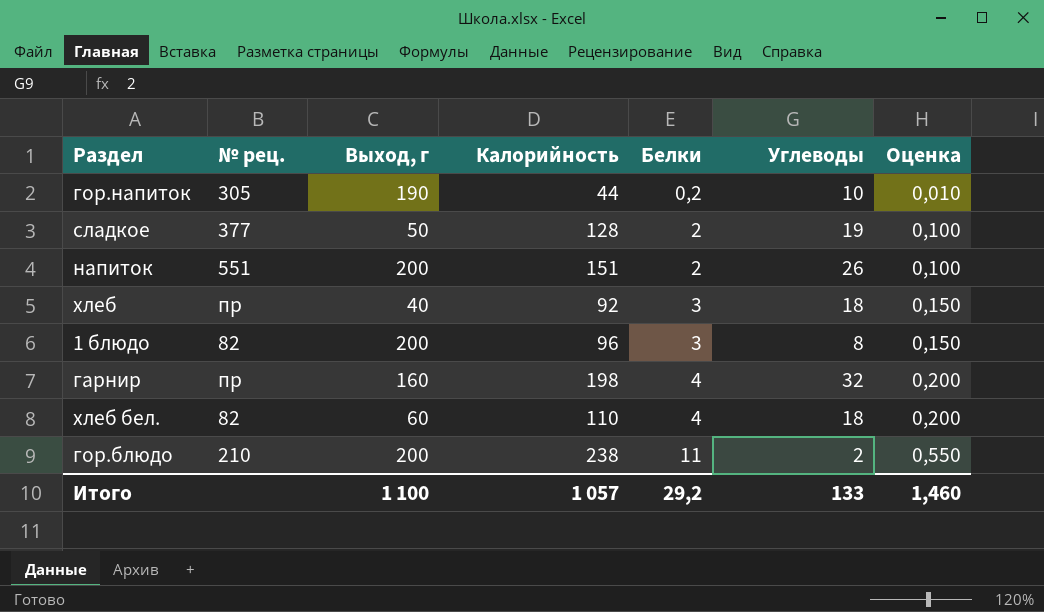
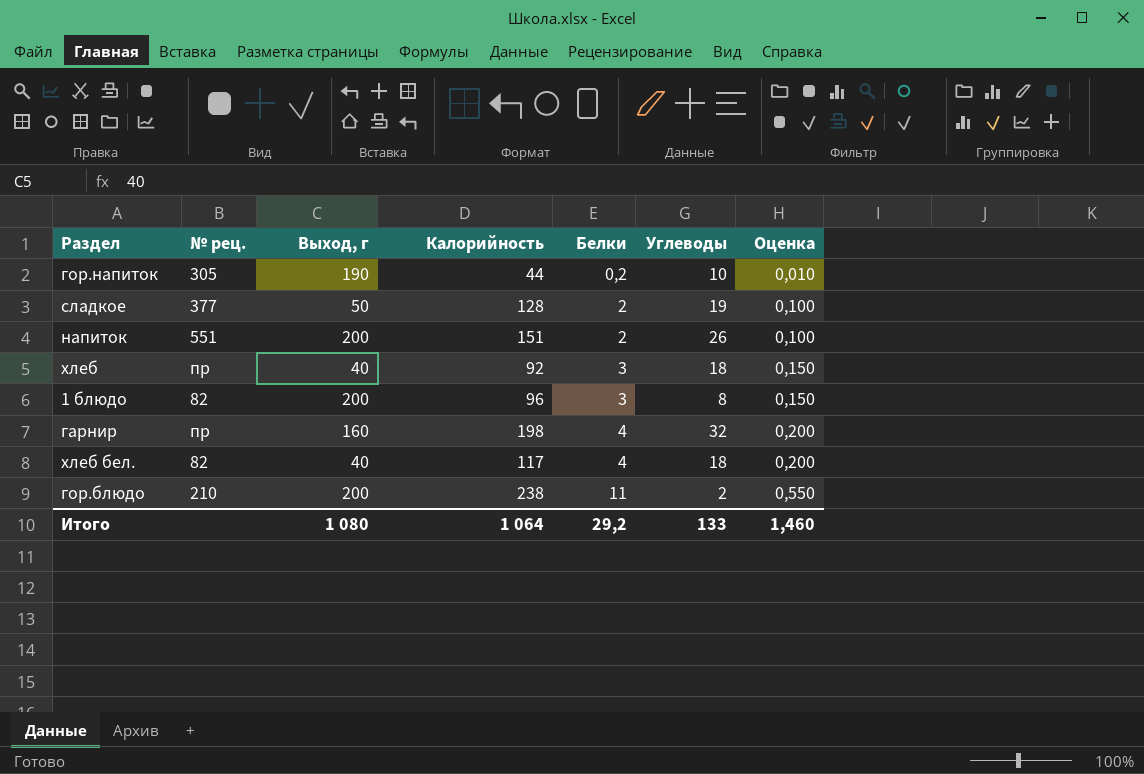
хлеб бел. | Выход, г: 60 -> 40
хлеб бел. | Калорийность: 110 -> 117
Итого | Выход, г: 1 100 -> 1 080
Итого | Калорийность: 1 057 -> 1 064

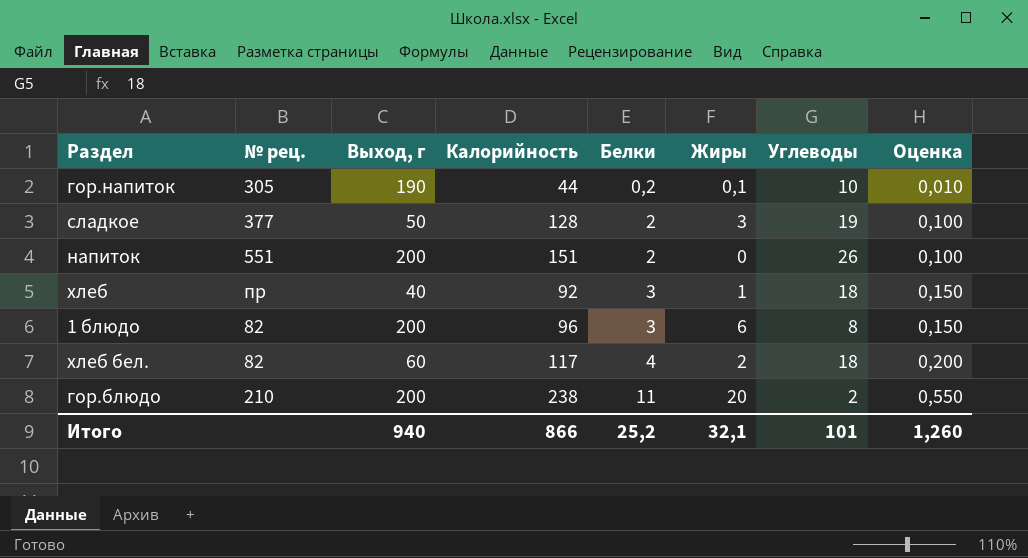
column Жиры | position: none -> 6
row гарнир: пр | 160 | 198 | 4 | 32 | 0,200 -> none
хлеб бел. | Выход, г: 40 -> 60
Итого | Выход, г: 1 080 -> 940
Итого | Калорийность: 1 064 -> 866
Итого | Белки: 29,2 -> 25,2
Итого | Углеводы: 133 -> 101
Итого | Оценка: 1,460 -> 1,260

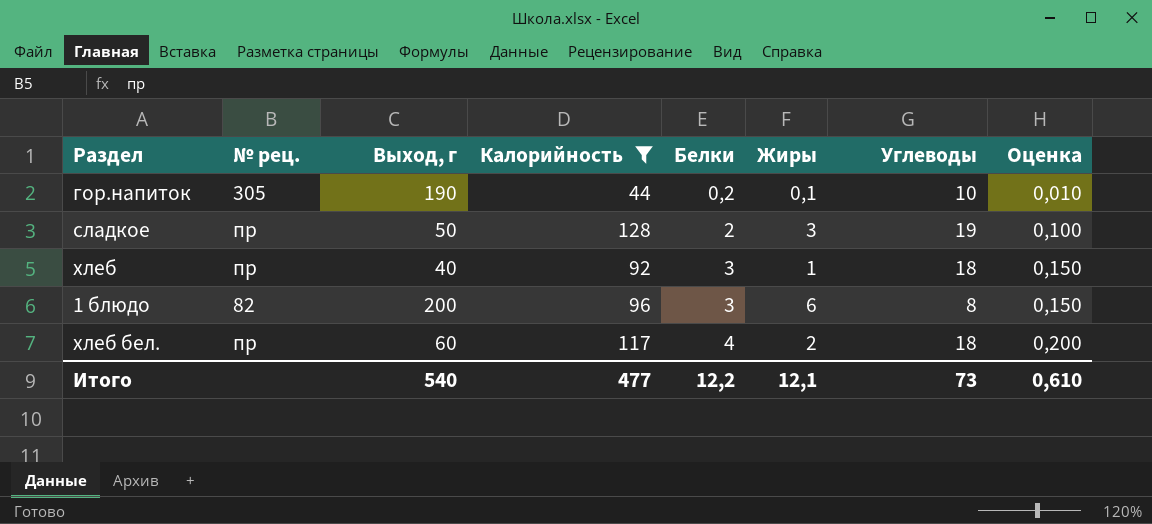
filter: none -> Калорийность <= 128
сладкое | № рец.: 377 -> пр
хлеб бел. | № рец.: 82 -> пр
Итого | Выход, г: 940 -> 540
Итого | Калорийность: 866 -> 477
Итого | Белки: 25,2 -> 12,2
Итого | Жиры: 32,1 -> 12,1
Итого | Углеводы: 101 -> 73
Итого | Оценка: 1,260 -> 0,610

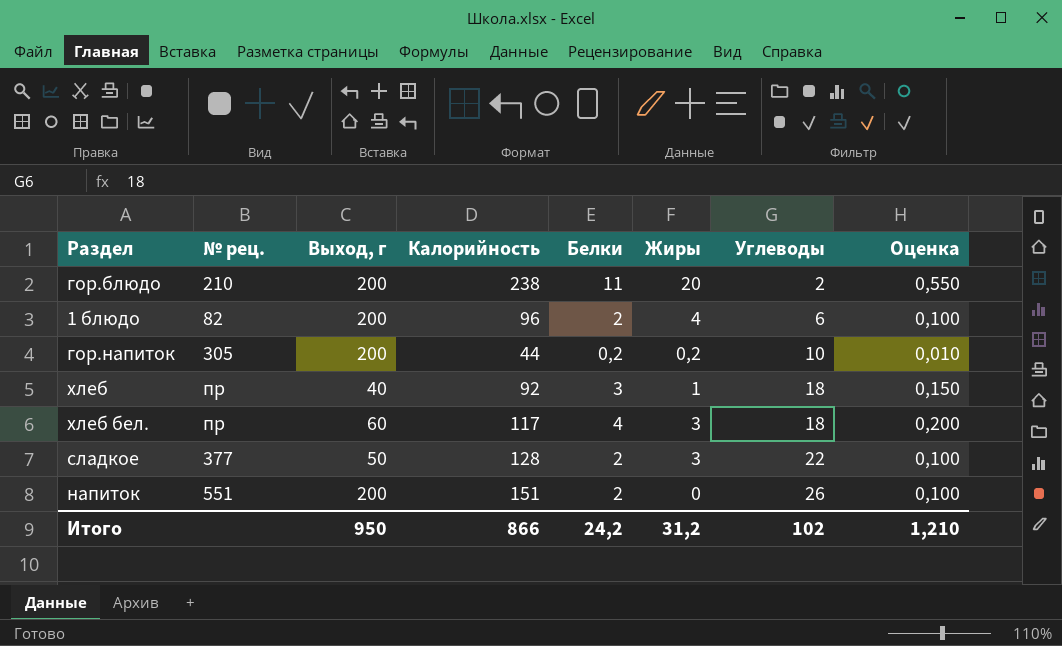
filter: Калорийность <= 128 -> none
row order: Белки ascending -> Углеводы ascending
1 блюдо | Белки: 3 -> 2
1 блюдо | Жиры: 6 -> 4
1 блюдо | Углеводы: 8 -> 6
1 блюдо | Оценка: 0,150 -> 0,100
гор.напиток | Выход, г: 190 -> 200
гор.напиток | Жиры: 0,1 -> 0,2
хлеб бел. | Жиры: 2 -> 3
сладкое | № рец.: пр -> 377
сладкое | Углеводы: 19 -> 22
Итого | Выход, г: 540 -> 950
Итого | Калорийность: 477 -> 866
Итого | Белки: 12,2 -> 24,2
Итого | Жиры: 12,1 -> 31,2
Итого | Углеводы: 73 -> 102
Итого | Оценка: 0,610 -> 1,210

